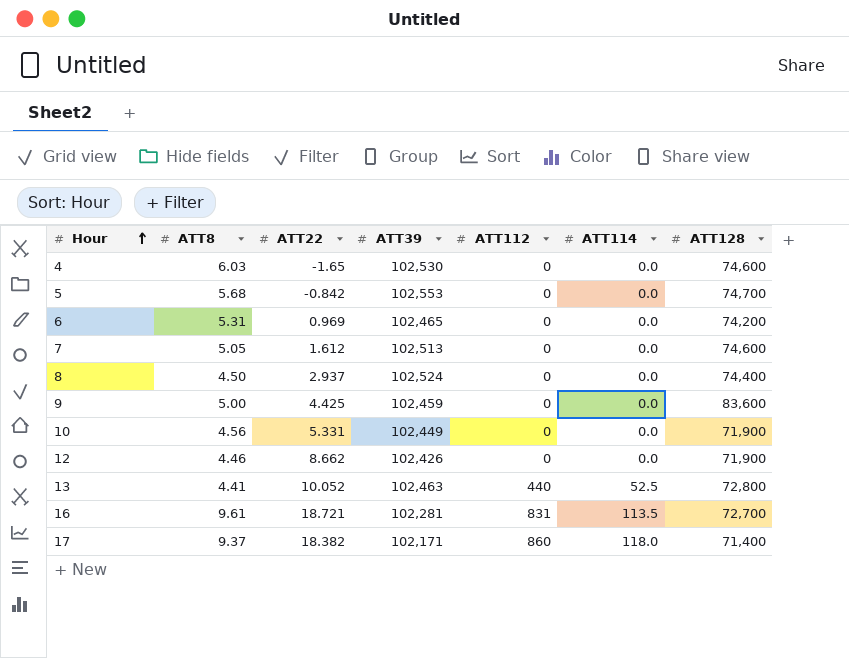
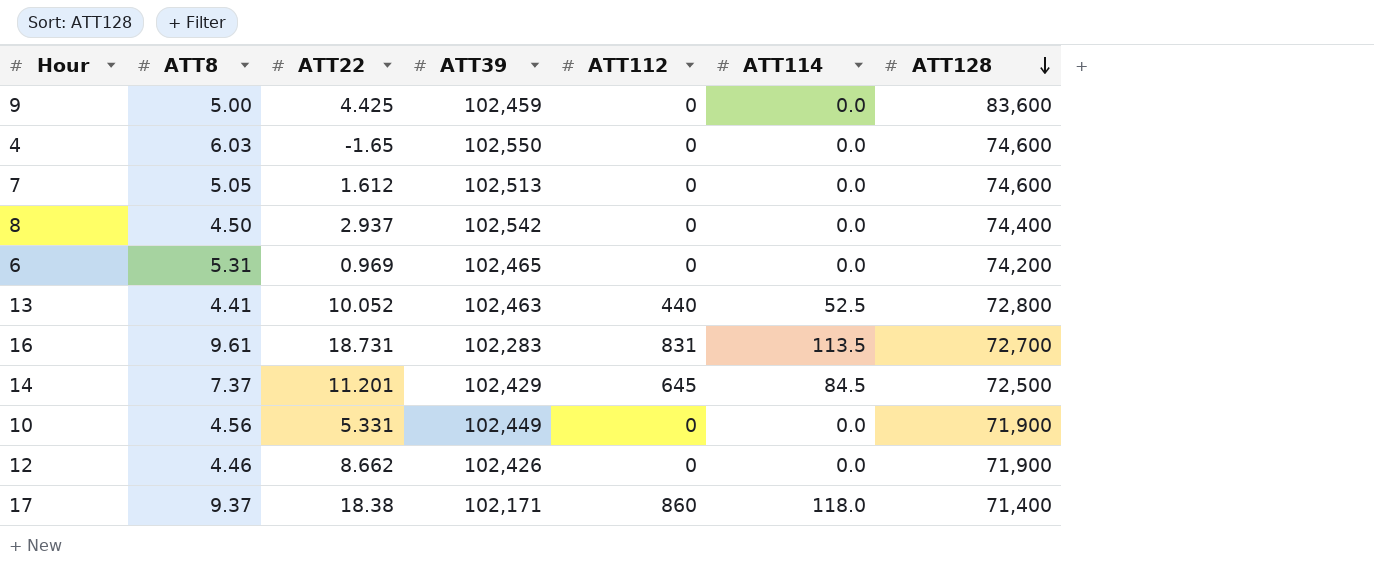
row order: Hour ascending -> ATT128 descending
row 5: 5.68 | -0.842 | 102,553 | 0 | 0.0 | 74,700 -> none
4 | ATT39: 102,530 -> 102,550
8 | ATT39: 102,524 -> 102,542
16 | ATT22: 18.721 -> 18.731
16 | ATT39: 102,281 -> 102,283
row 14: none -> 7.37 | 11.201 | 102,429 | 645 | 84.5 | 72,500
17 | ATT22: 18.382 -> 18.38

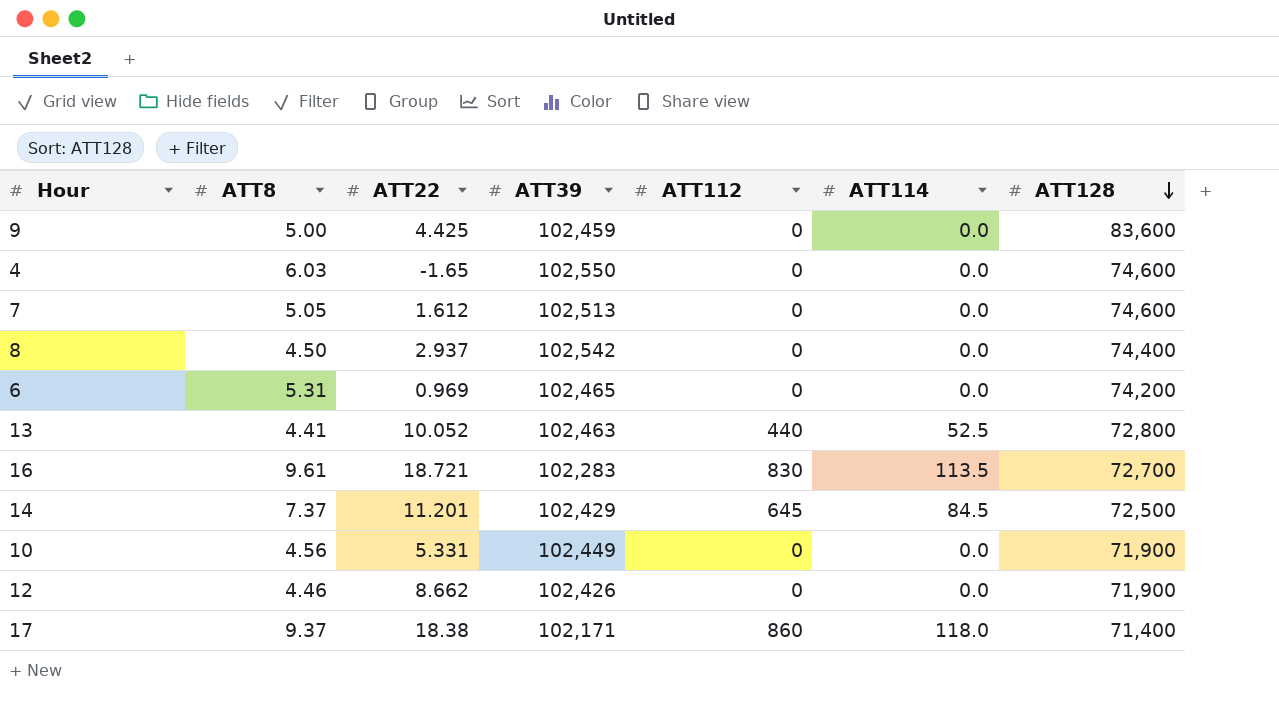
16 | ATT22: 18.731 -> 18.721
16 | ATT112: 831 -> 830

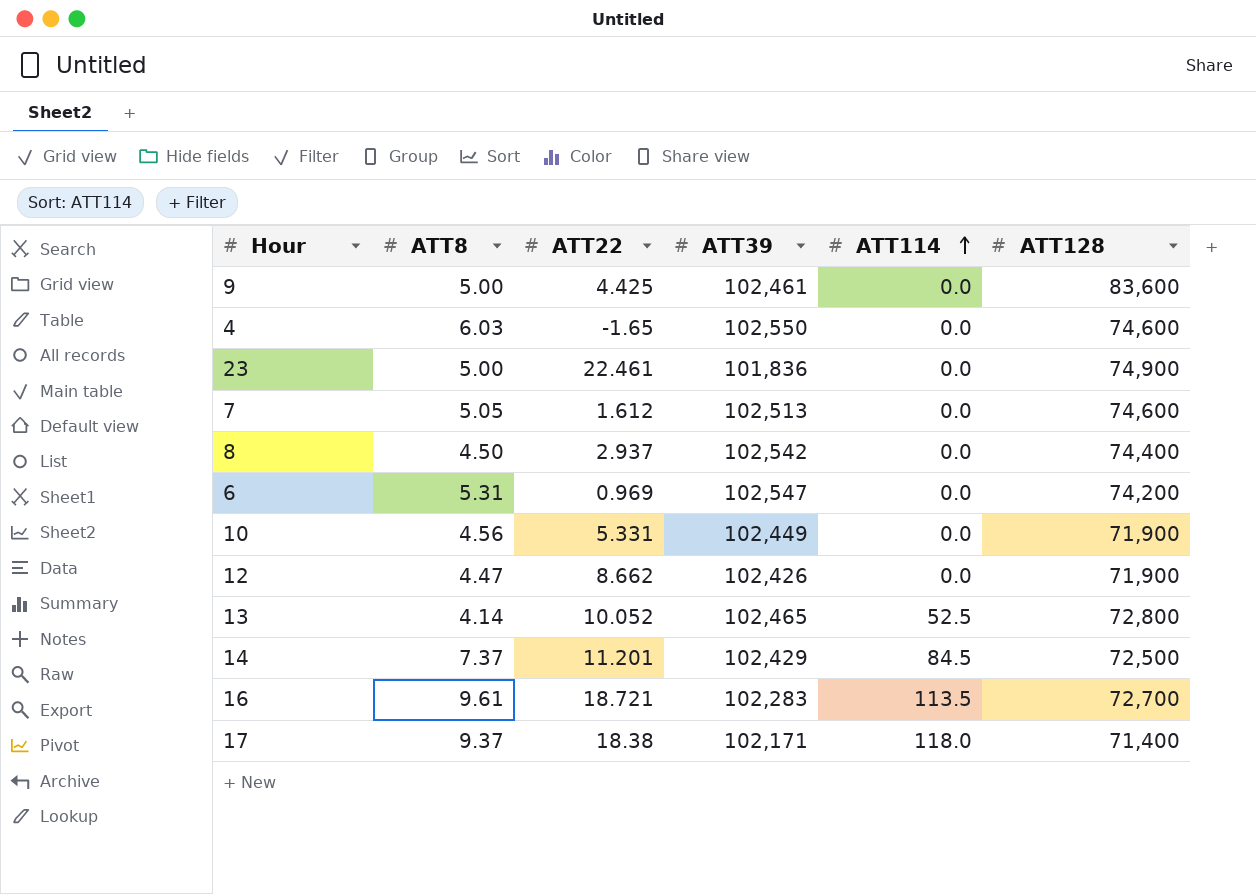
row order: ATT128 descending -> ATT114 ascending
column ATT112 | position: 5 -> none
9 | ATT39: 102,459 -> 102,461
row 23: none -> 5.00 | 22.461 | 101,836 | 0.0 | 74,900
6 | ATT39: 102,465 -> 102,547
12 | ATT8: 4.46 -> 4.47
13 | ATT8: 4.41 -> 4.14
13 | ATT39: 102,463 -> 102,465

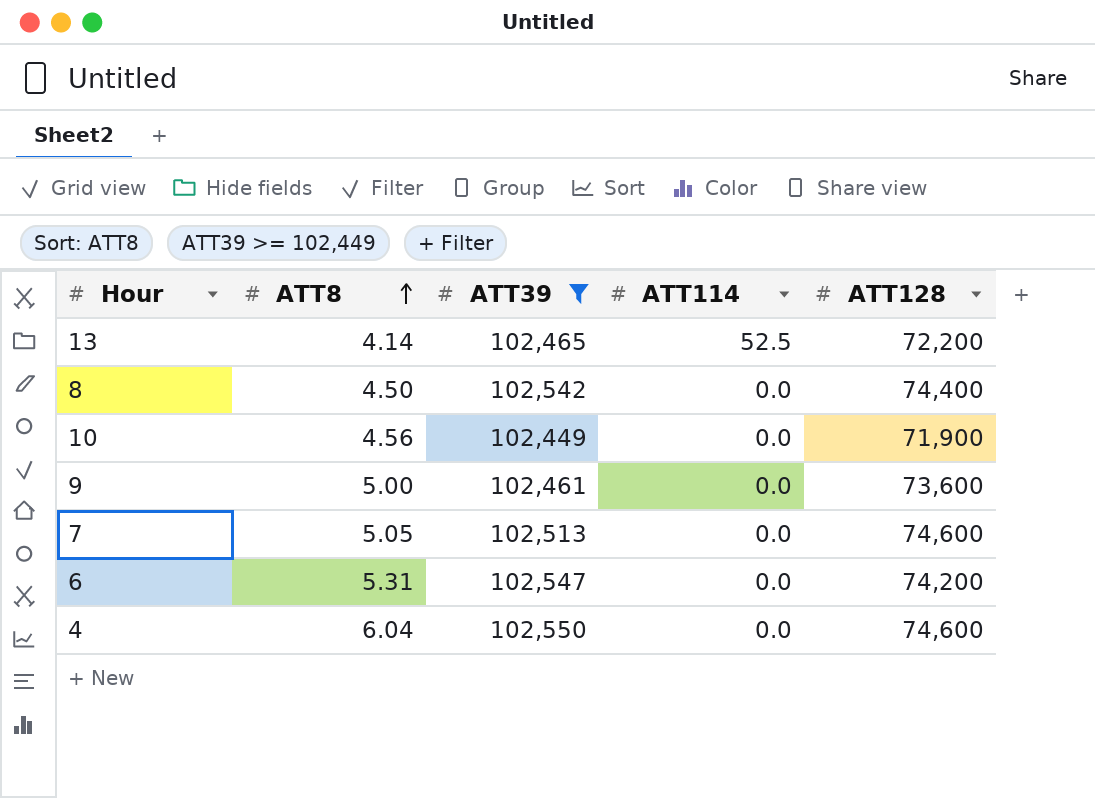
filter: none -> ATT39 >= 102,449
row order: ATT114 ascending -> ATT8 ascending
column ATT22 | position: 3 -> none
13 | ATT128: 72,800 -> 72,200
9 | ATT128: 83,600 -> 73,600
4 | ATT8: 6.03 -> 6.04

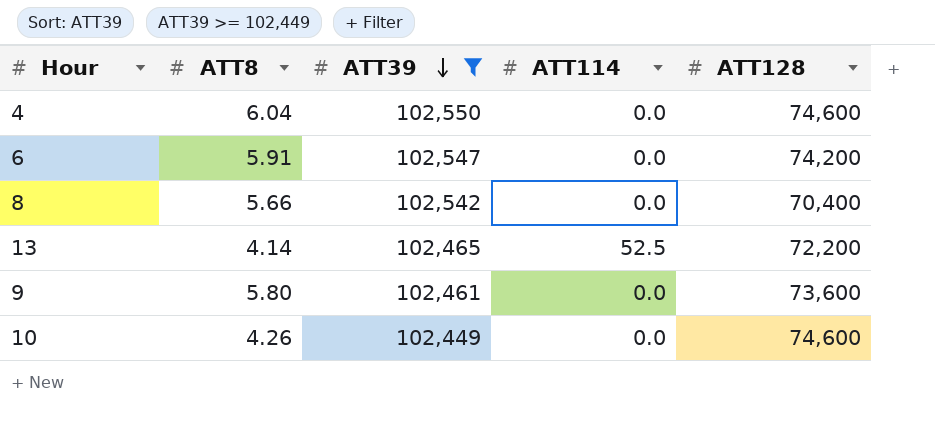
row order: ATT8 ascending -> ATT39 descending
row 7: 5.05 | 102,513 | 0.0 | 74,600 -> none
6 | ATT8: 5.31 -> 5.91
8 | ATT8: 4.50 -> 5.66
8 | ATT128: 74,400 -> 70,400
9 | ATT8: 5.00 -> 5.80
10 | ATT8: 4.56 -> 4.26
10 | ATT128: 71,900 -> 74,600

